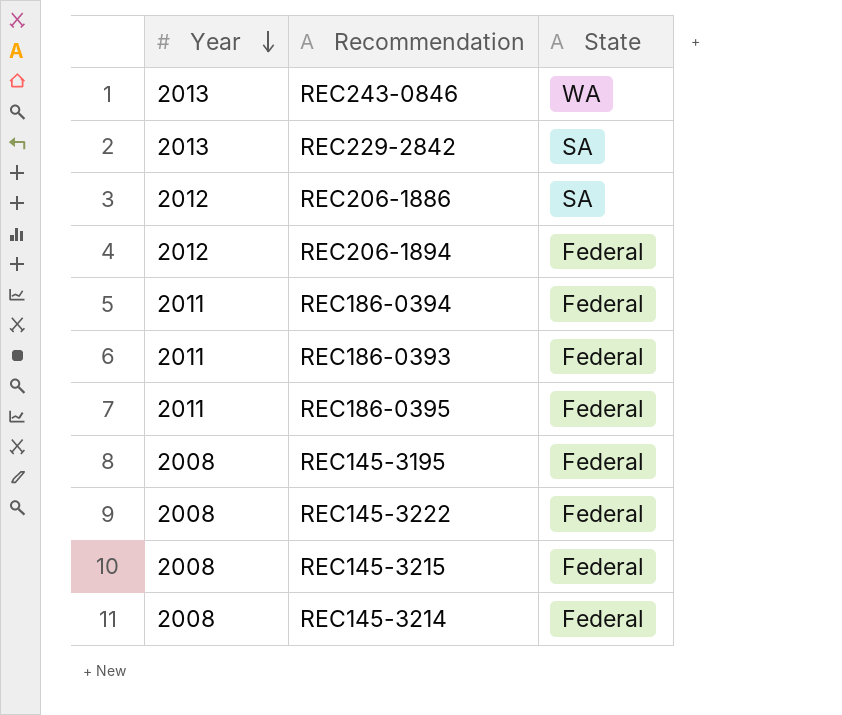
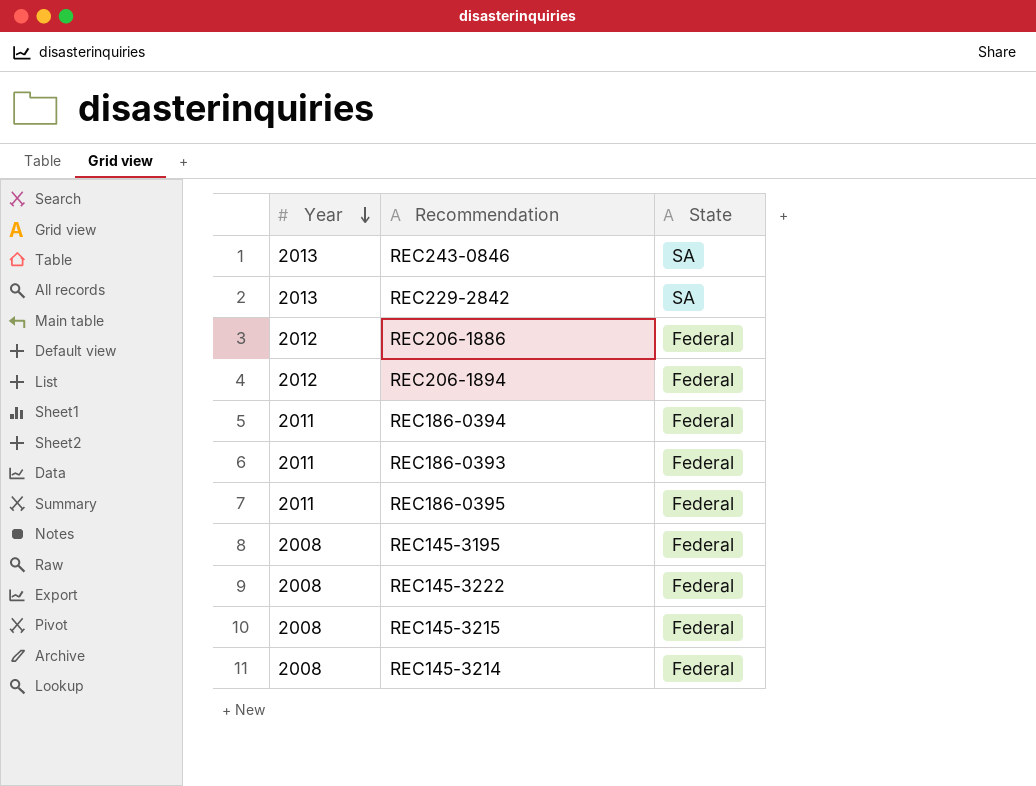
REC243-0846 | State: WA -> SA
REC206-1886 | State: SA -> Federal

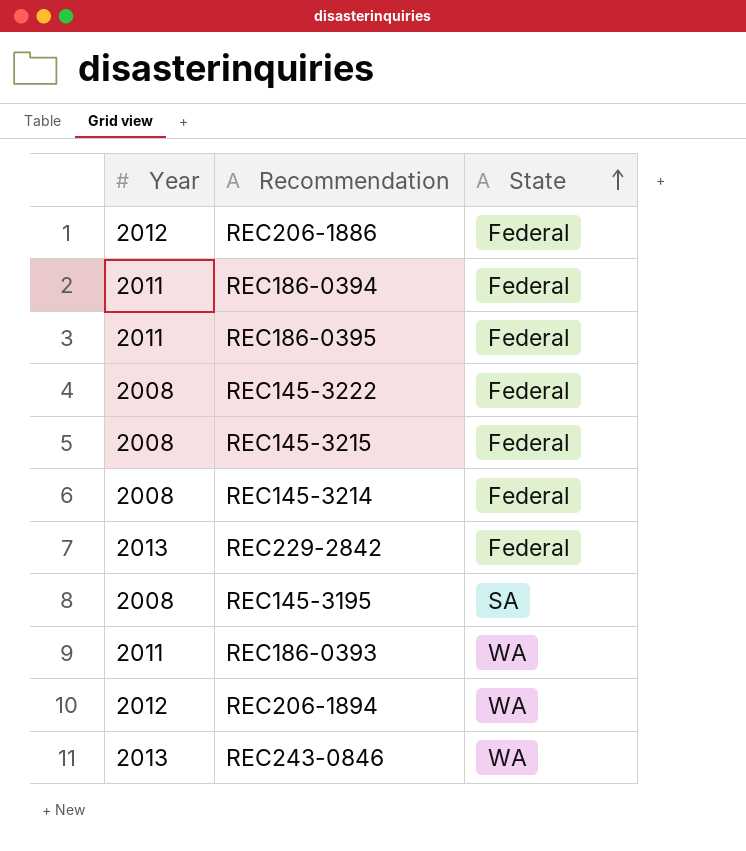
row order: Year descending -> State ascending
REC229-2842 | State: SA -> Federal
REC145-3195 | State: Federal -> SA
REC186-0393 | State: Federal -> WA
REC206-1894 | State: Federal -> WA
REC243-0846 | State: SA -> WA

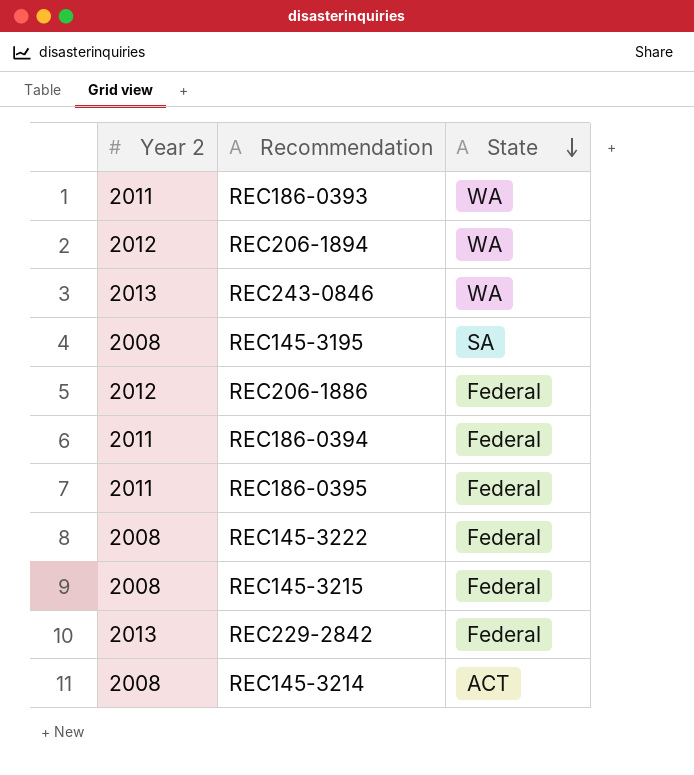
row order: State ascending -> State descending
column name: Year -> Year 2
REC145-3214 | State: Federal -> ACT

